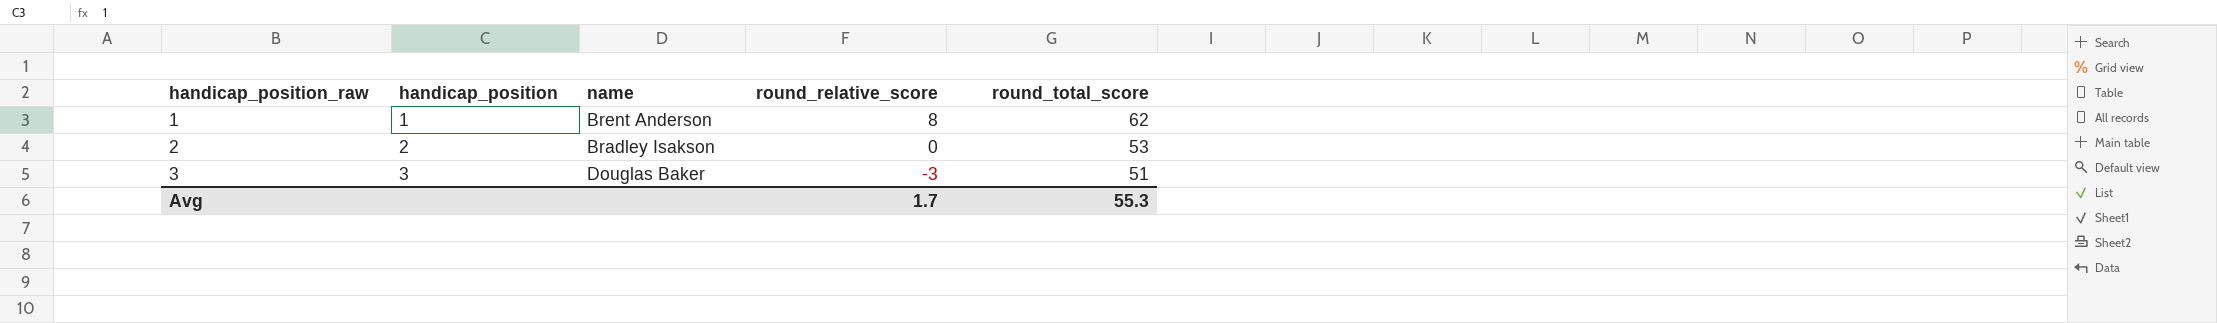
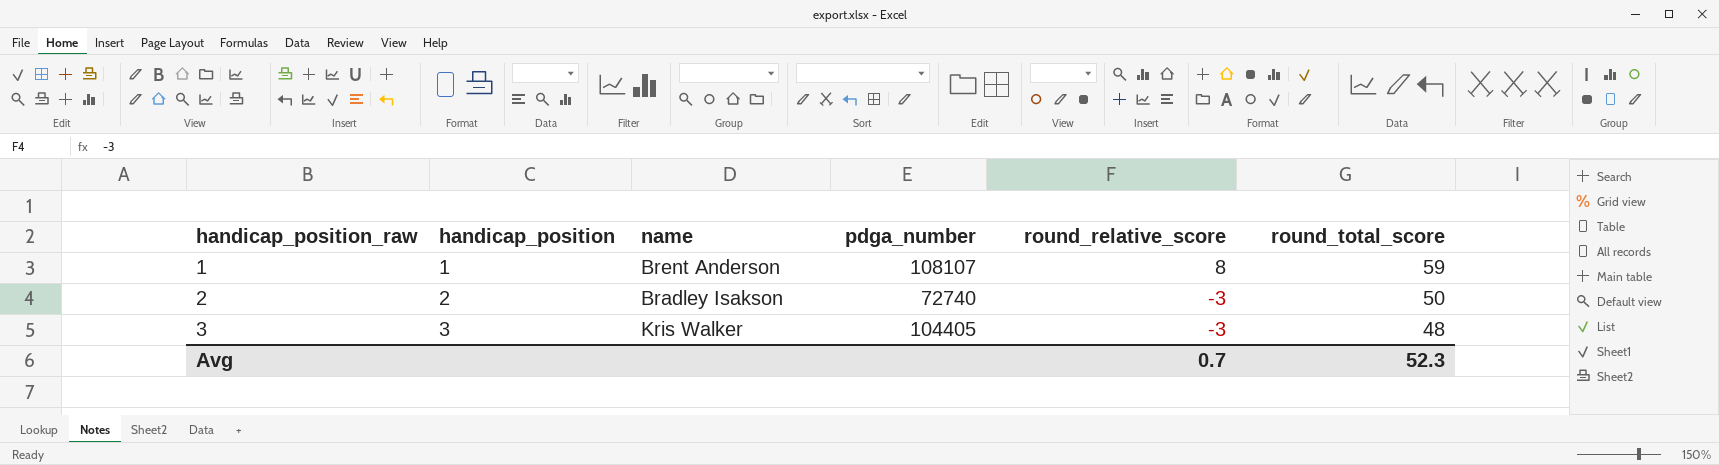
column pdga_number | position: none -> 4
1 | round_total_score: 62 -> 59
2 | round_relative_score: 0 -> -3
2 | round_total_score: 53 -> 50
3 | name: Douglas Baker -> Kris Walker
3 | round_total_score: 51 -> 48
Avg | round_relative_score: 1.7 -> 0.7
Avg | round_total_score: 55.3 -> 52.3

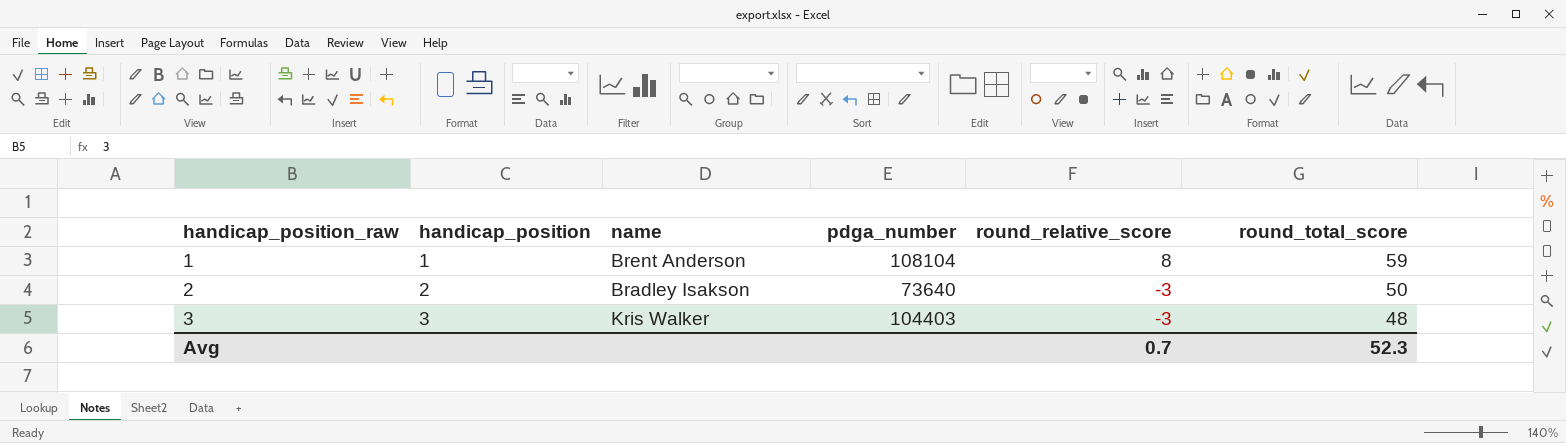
1 | pdga_number: 108107 -> 108104
2 | pdga_number: 72740 -> 73640
3 | pdga_number: 104405 -> 104403

